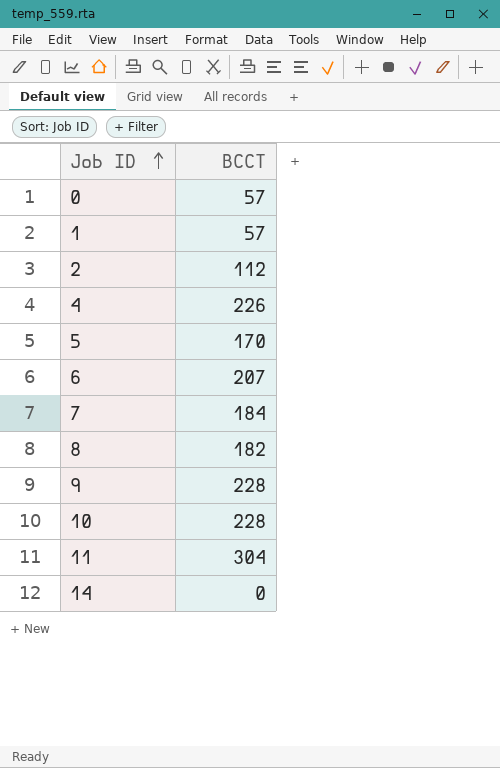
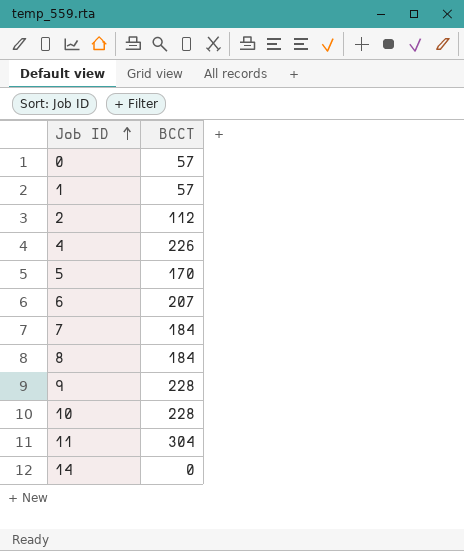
8 | BCCT: 182 -> 184

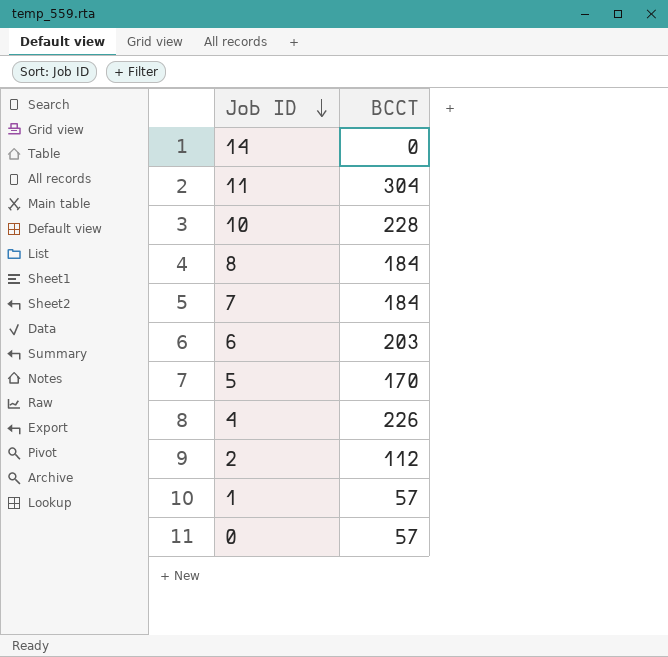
row order: Job ID ascending -> Job ID descending
row 9: 228 -> none
6 | BCCT: 207 -> 203

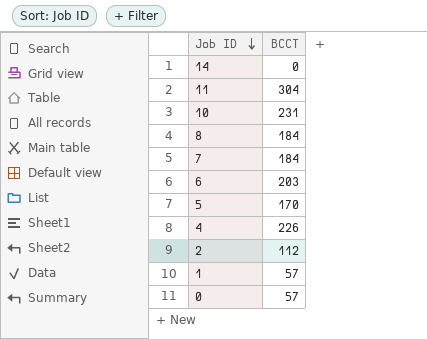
10 | BCCT: 228 -> 231

